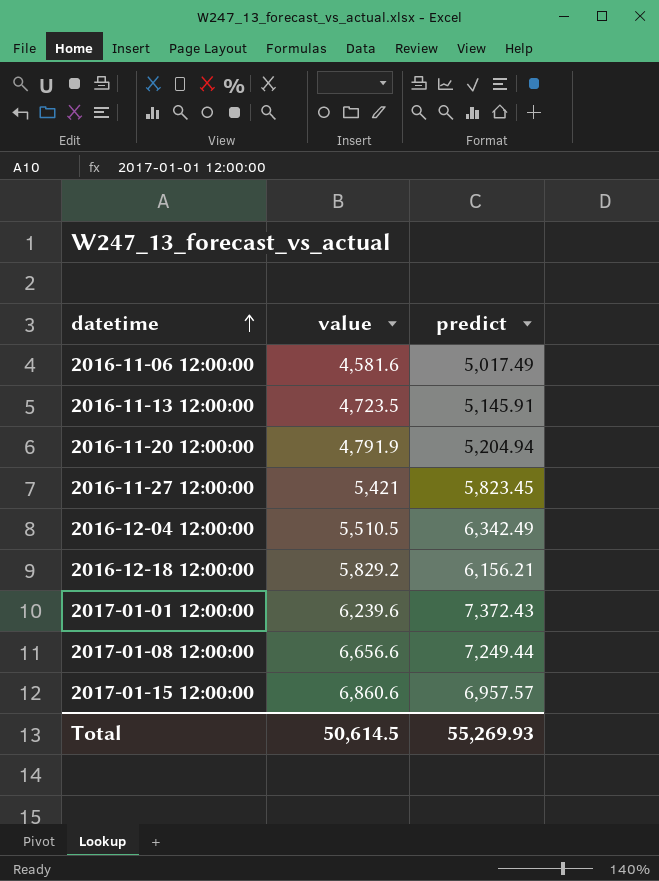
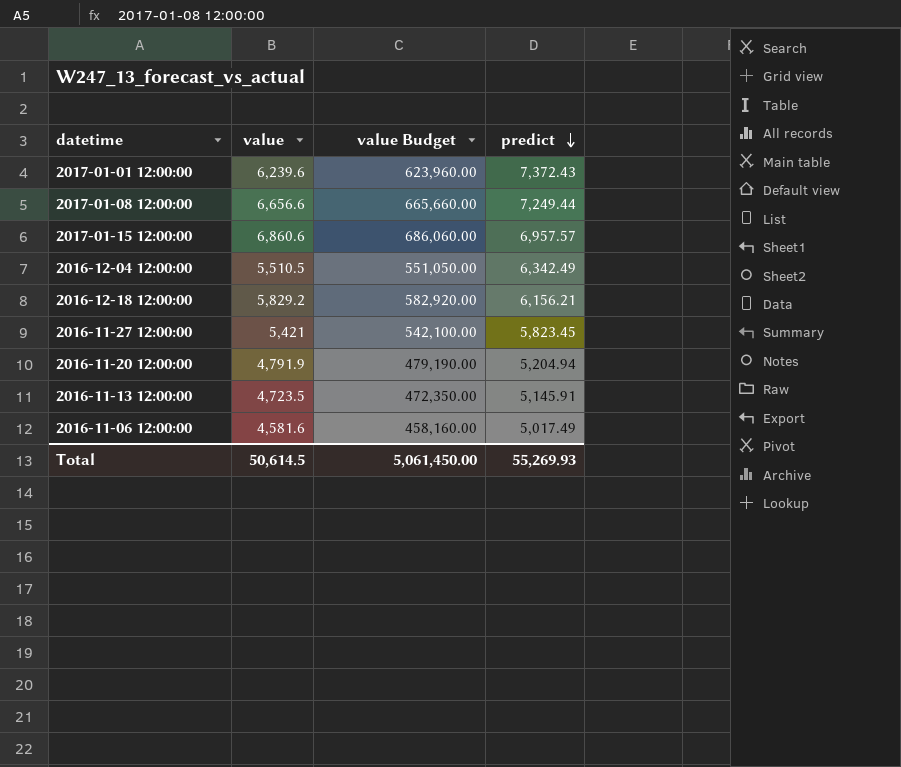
row order: datetime ascending -> predict descending
column value Budget | formula: none -> [value] * 100

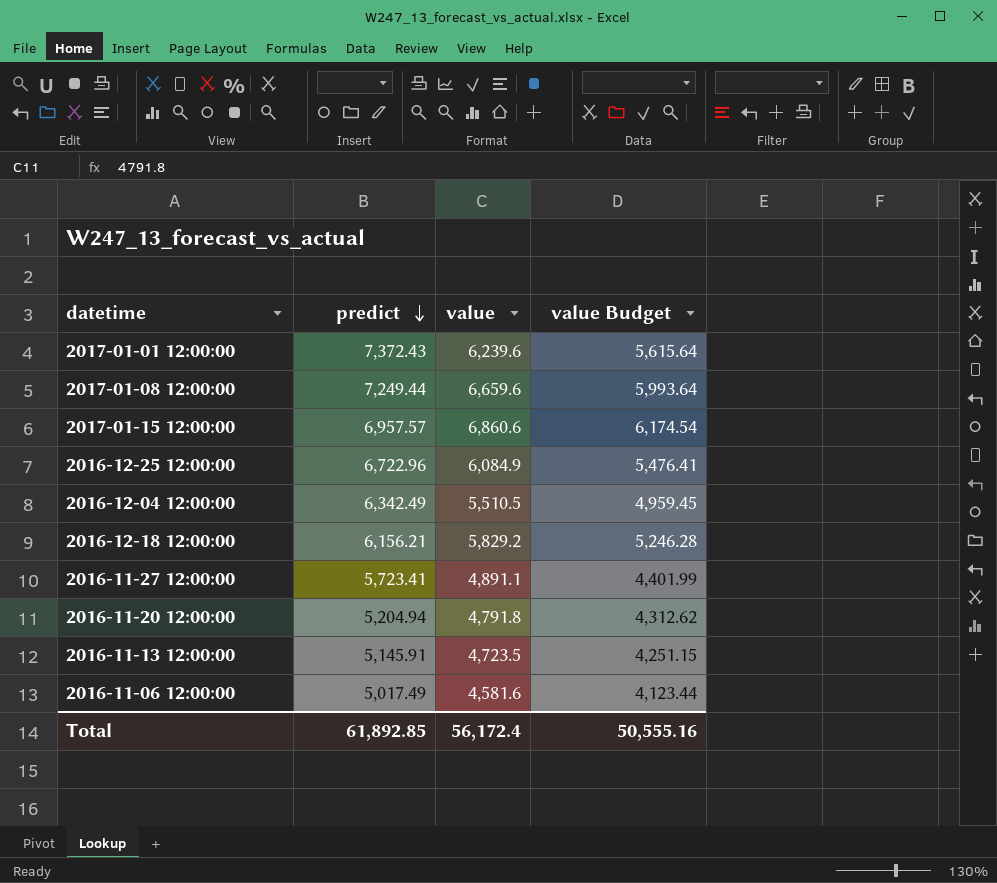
column predict | position: 4 -> 2
column value Budget | formula: [value] * 100 -> [value] * 0.9
2017-01-08 12:00:00 | value: 6,656.6 -> 6,659.6
row 2016-12-25 12:00:00: none -> 6,722.96 | 6,084.9 | 5,476.41
2016-11-27 12:00:00 | predict: 5,823.45 -> 5,723.41
2016-11-27 12:00:00 | value: 5,421 -> 4,891.1
2016-11-20 12:00:00 | value: 4,791.9 -> 4,791.8
Total | predict: 55,269.93 -> 61,892.85
Total | value: 50,614.5 -> 56,172.4
Total | value Budget: 5,061,450.00 -> 50,555.16

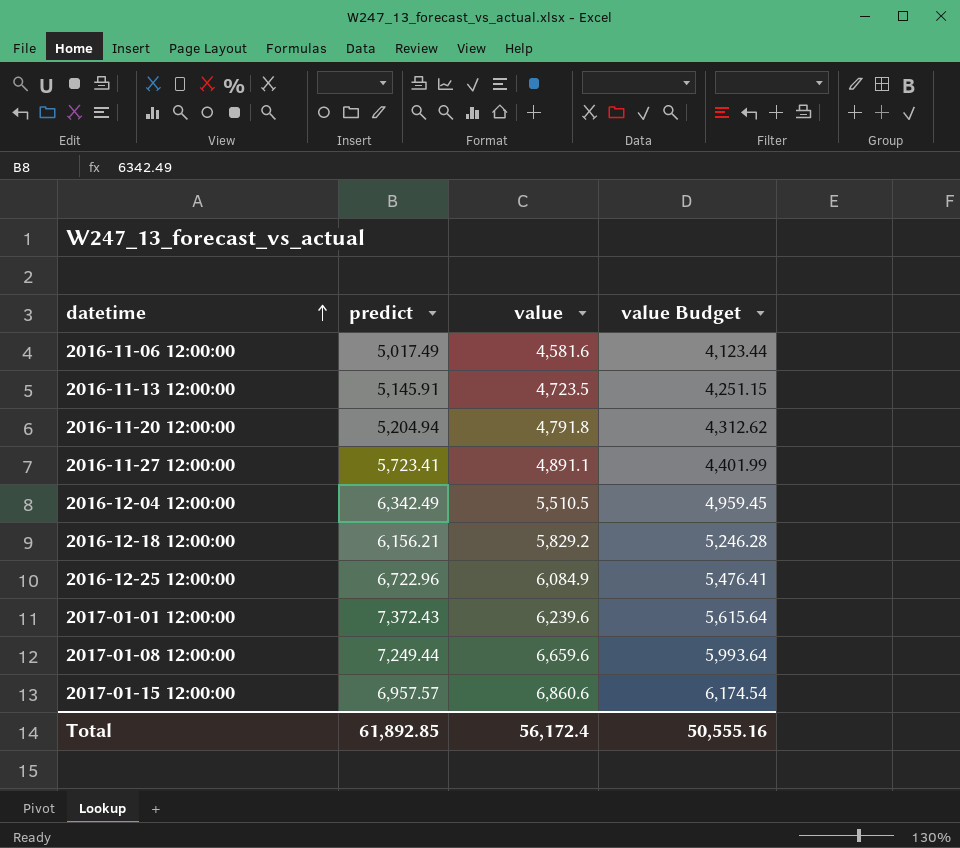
row order: predict descending -> datetime ascending

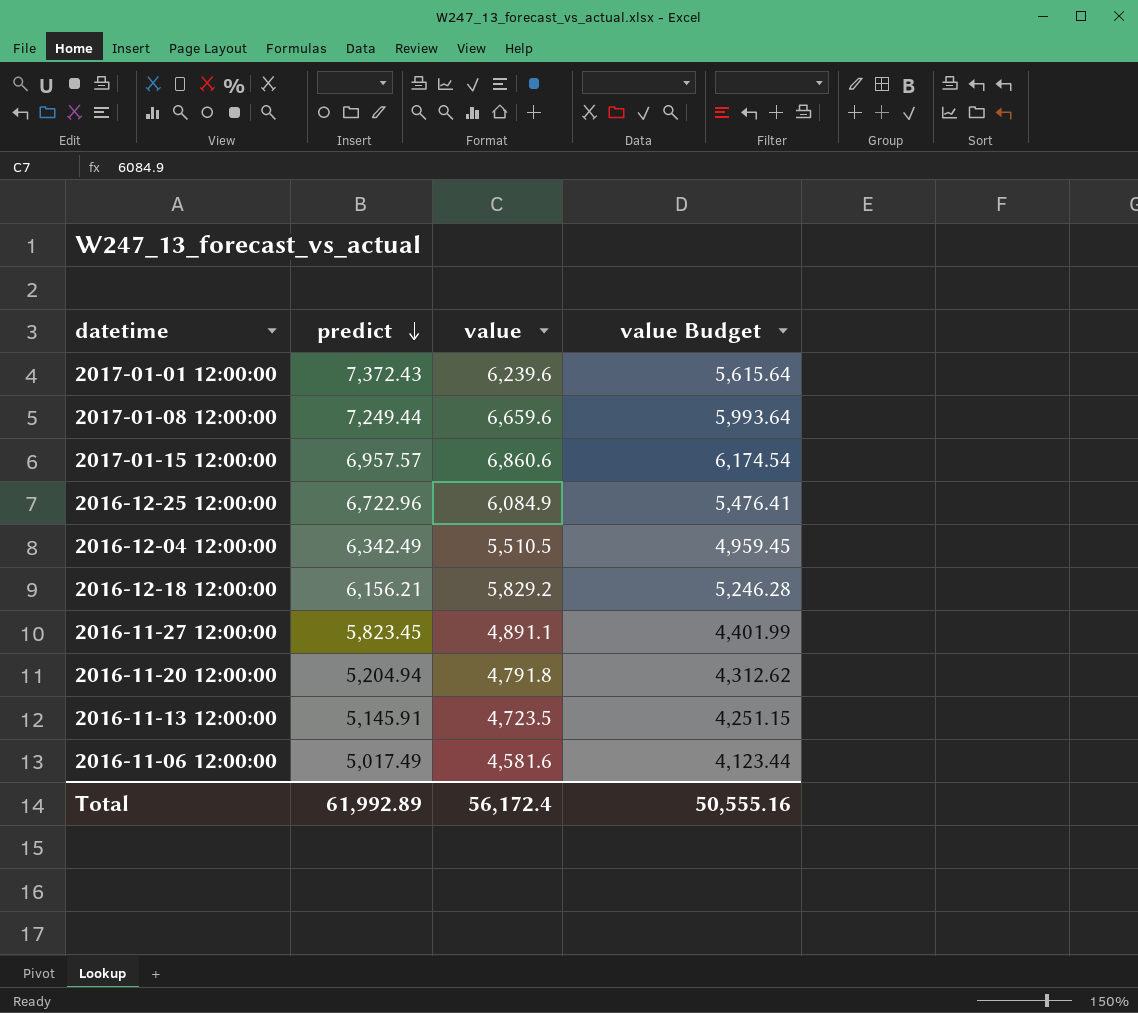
row order: datetime ascending -> predict descending
2016-11-27 12:00:00 | predict: 5,723.41 -> 5,823.45
Total | predict: 61,892.85 -> 61,992.89

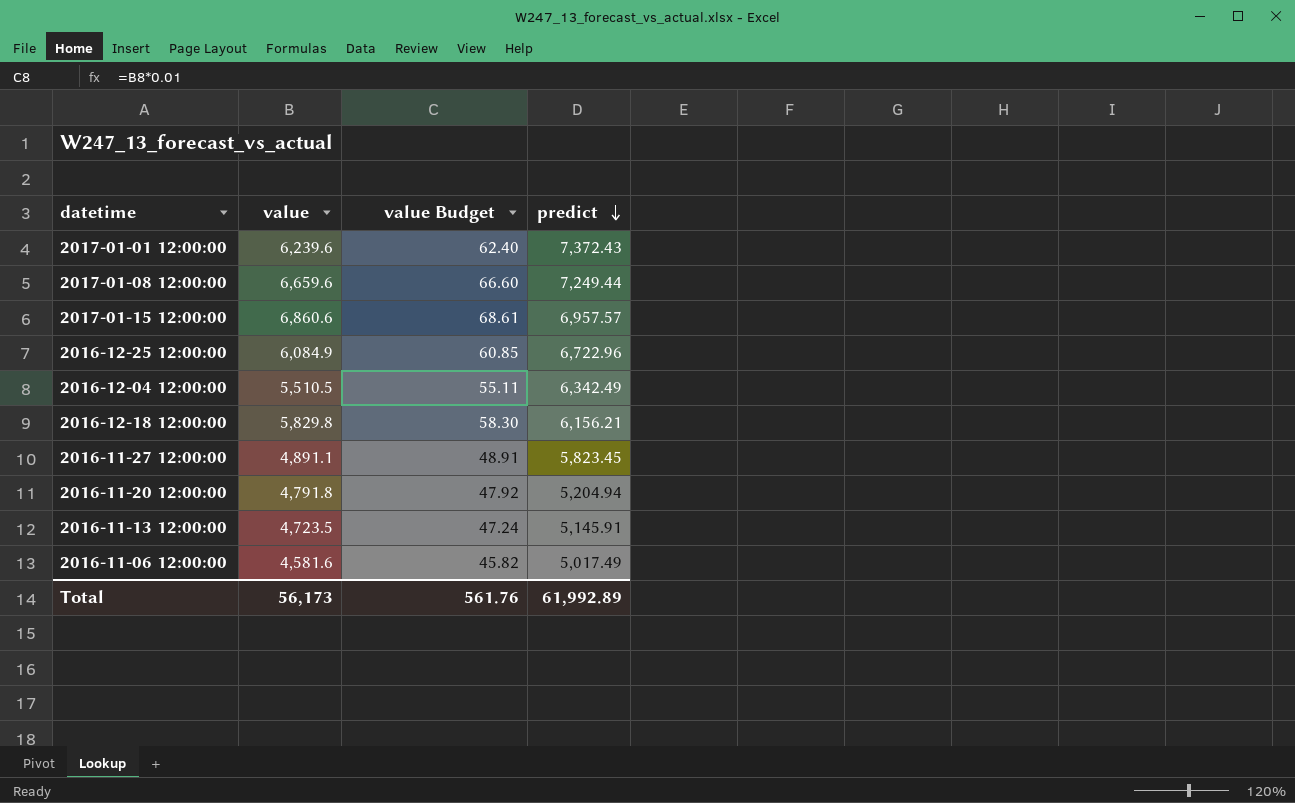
column value Budget | formula: [value] * 0.9 -> [value] * 0.01
column predict | position: 2 -> 4
2016-12-18 12:00:00 | value: 5,829.2 -> 5,829.8
Total | value: 56,172.4 -> 56,173
Total | value Budget: 50,555.16 -> 561.76

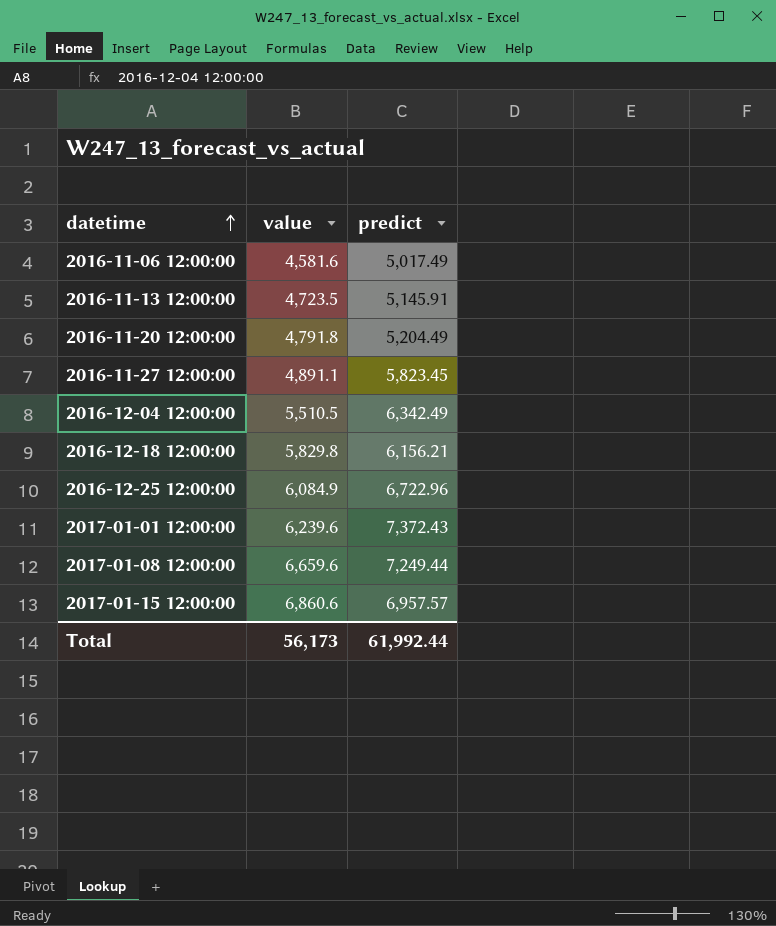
row order: predict descending -> datetime ascending
column value Budget | formula: [value] * 0.01 -> none
2016-11-20 12:00:00 | predict: 5,204.94 -> 5,204.49
Total | predict: 61,992.89 -> 61,992.44

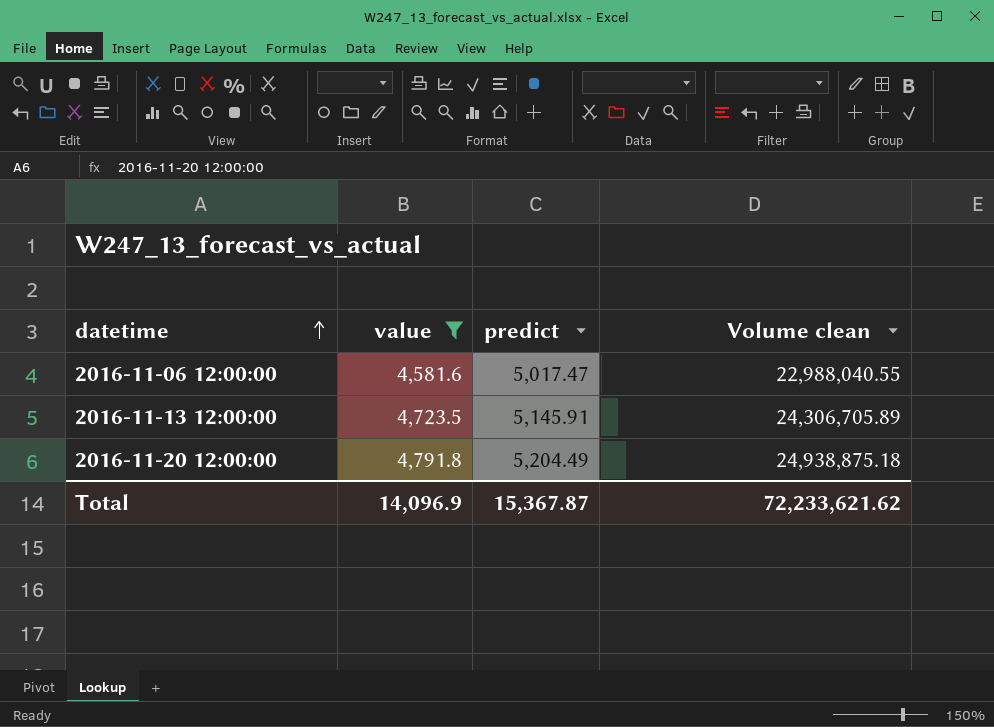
filter: none -> value <= 4,791.8
column Volume clean | formula: none -> [value] * [predict]
2016-11-06 12:00:00 | predict: 5,017.49 -> 5,017.47
Total | value: 56,173 -> 14,096.9
Total | predict: 61,992.44 -> 15,367.87

